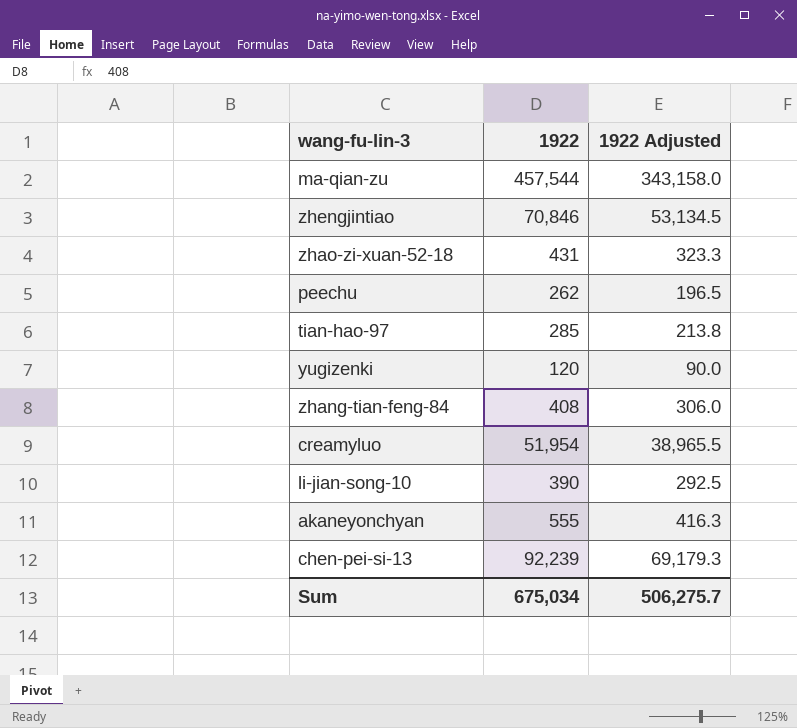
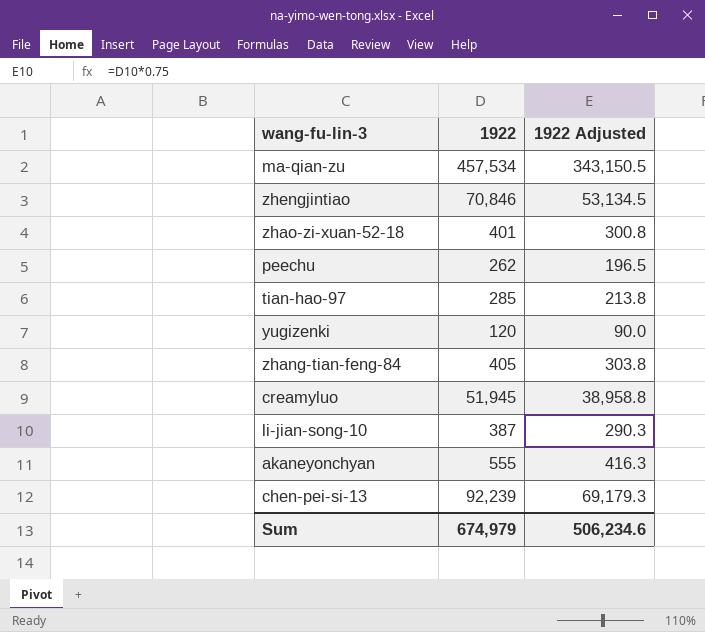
ma-qian-zu | 1922: 457,544 -> 457,534
ma-qian-zu | 1922 Adjusted: 343,158.0 -> 343,150.5
zhao-zi-xuan-52-18 | 1922: 431 -> 401
zhao-zi-xuan-52-18 | 1922 Adjusted: 323.3 -> 300.8
zhang-tian-feng-84 | 1922: 408 -> 405
zhang-tian-feng-84 | 1922 Adjusted: 306.0 -> 303.8
creamyluo | 1922: 51,954 -> 51,945
creamyluo | 1922 Adjusted: 38,965.5 -> 38,958.8
li-jian-song-10 | 1922: 390 -> 387
li-jian-song-10 | 1922 Adjusted: 292.5 -> 290.3
Sum | 1922: 675,034 -> 674,979
Sum | 1922 Adjusted: 506,275.7 -> 506,234.6

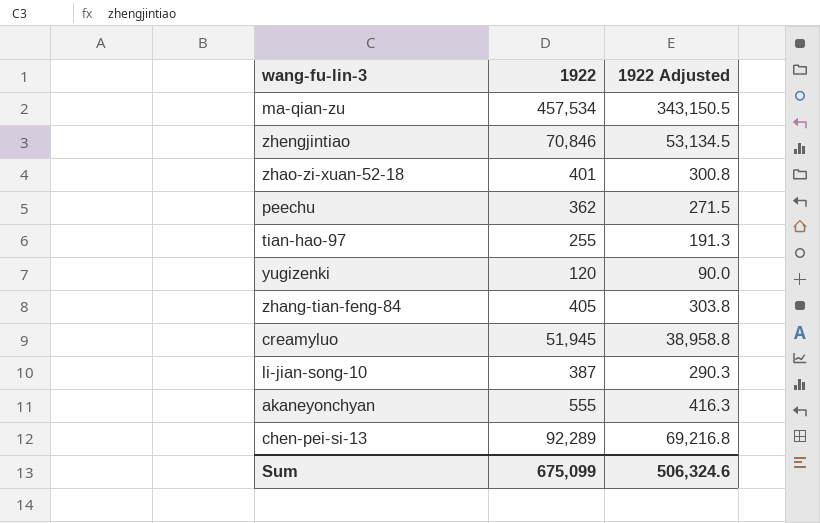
peechu | 1922: 262 -> 362
peechu | 1922 Adjusted: 196.5 -> 271.5
tian-hao-97 | 1922: 285 -> 255
tian-hao-97 | 1922 Adjusted: 213.8 -> 191.3
chen-pei-si-13 | 1922: 92,239 -> 92,289
chen-pei-si-13 | 1922 Adjusted: 69,179.3 -> 69,216.8
Sum | 1922: 674,979 -> 675,099
Sum | 1922 Adjusted: 506,234.6 -> 506,324.6

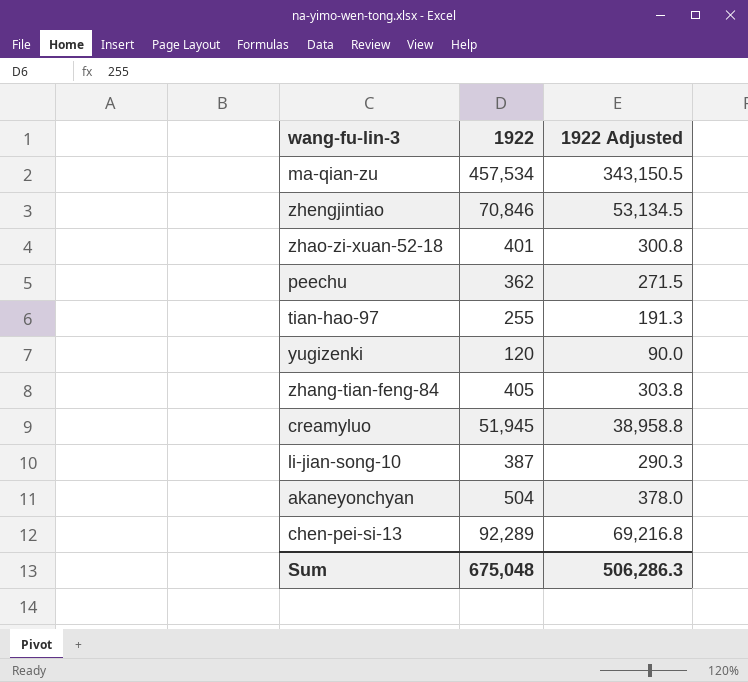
akaneyonchyan | 1922: 555 -> 504
akaneyonchyan | 1922 Adjusted: 416.3 -> 378.0
Sum | 1922: 675,099 -> 675,048
Sum | 1922 Adjusted: 506,324.6 -> 506,286.3

